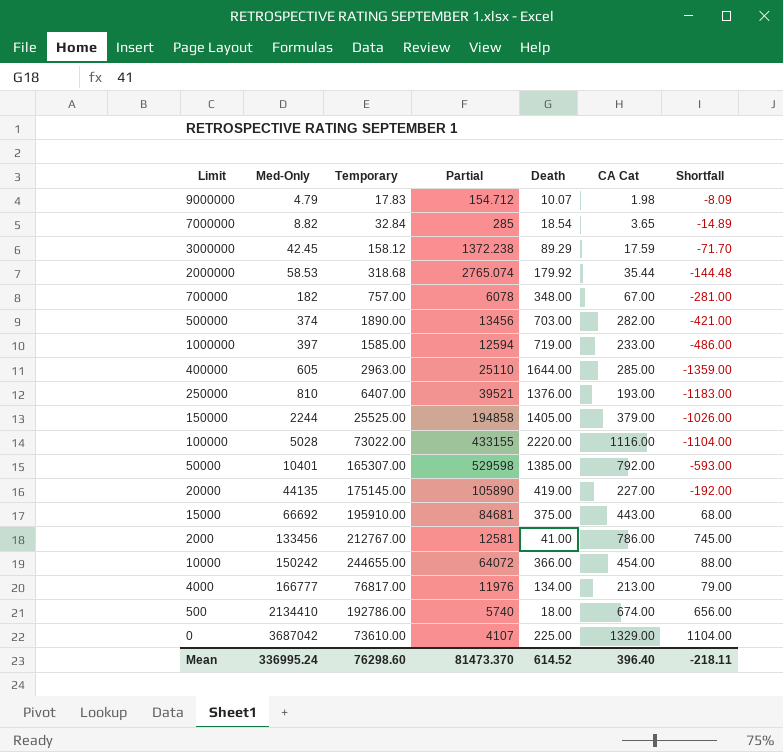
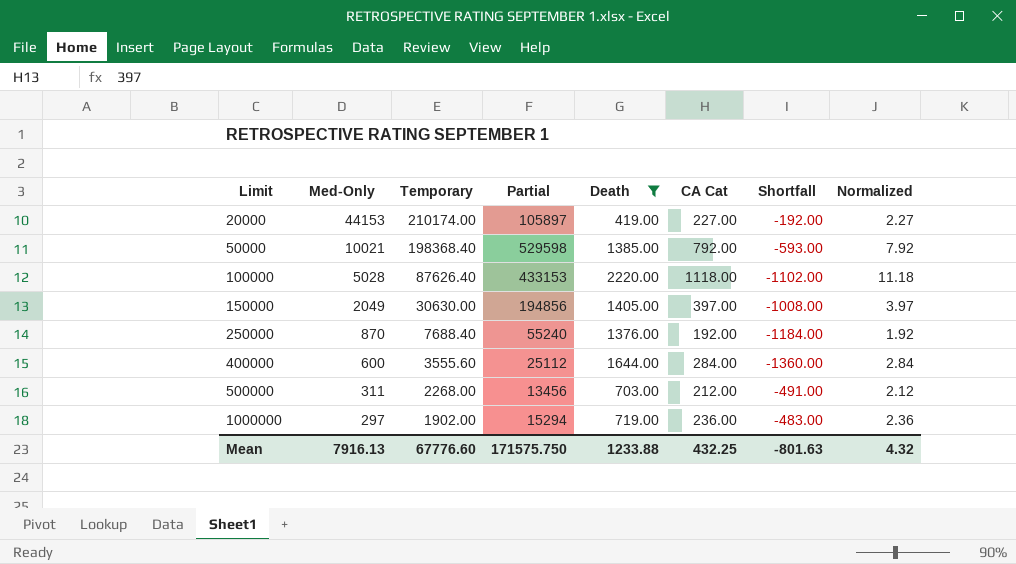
filter: none -> Death >= 419.00
row order: Med-Only ascending -> Limit ascending
column Normalized | formula: none -> [CA Cat] * 0.01
20000 | Med-Only: 44135 -> 44153
20000 | Temporary: 175145.00 -> 210174.00
20000 | Partial: 105890 -> 105897
50000 | Med-Only: 10401 -> 10021
50000 | Temporary: 165307.00 -> 198368.40
100000 | Temporary: 73022.00 -> 87626.40
100000 | Partial: 433155 -> 433153
100000 | CA Cat: 1116.00 -> 1118.00
100000 | Shortfall: -1104.00 -> -1102.00
150000 | Med-Only: 2244 -> 2049
150000 | Temporary: 25525.00 -> 30630.00
150000 | Partial: 194858 -> 194856
150000 | CA Cat: 379.00 -> 397.00
150000 | Shortfall: -1026.00 -> -1008.00
250000 | Med-Only: 810 -> 870
250000 | Temporary: 6407.00 -> 7688.40
250000 | Partial: 39521 -> 55240
250000 | CA Cat: 193.00 -> 192.00
250000 | Shortfall: -1183.00 -> -1184.00
400000 | Med-Only: 605 -> 600
400000 | Temporary: 2963.00 -> 3555.60
400000 | Partial: 25110 -> 25112
400000 | CA Cat: 285.00 -> 284.00
400000 | Shortfall: -1359.00 -> -1360.00
500000 | Med-Only: 374 -> 311
500000 | Temporary: 1890.00 -> 2268.00
500000 | CA Cat: 282.00 -> 212.00
500000 | Shortfall: -421.00 -> -491.00
1000000 | Med-Only: 397 -> 297
1000000 | Temporary: 1585.00 -> 1902.00
1000000 | Partial: 12594 -> 15294
1000000 | CA Cat: 233.00 -> 236.00
1000000 | Shortfall: -486.00 -> -483.00
Mean | Med-Only: 336995.24 -> 7916.13
Mean | Temporary: 76298.60 -> 67776.60
Mean | Partial: 81473.370 -> 171575.750
Mean | Death: 614.52 -> 1233.88
Mean | CA Cat: 396.40 -> 432.25
Mean | Shortfall: -218.11 -> -801.63

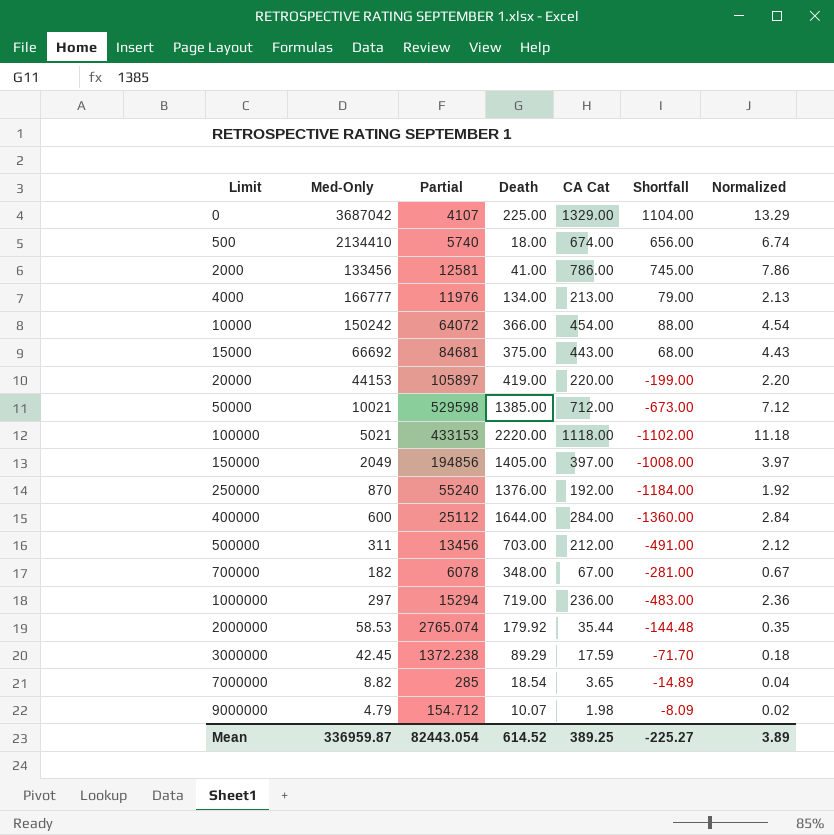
filter: Death >= 419.00 -> none
column Temporary | position: 3 -> none
20000 | CA Cat: 227.00 -> 220.00
20000 | Shortfall: -192.00 -> -199.00
20000 | Normalized: 2.27 -> 2.20
50000 | CA Cat: 792.00 -> 712.00
50000 | Shortfall: -593.00 -> -673.00
50000 | Normalized: 7.92 -> 7.12
100000 | Med-Only: 5028 -> 5021
Mean | Med-Only: 7916.13 -> 336959.87
Mean | Partial: 171575.750 -> 82443.054
Mean | Death: 1233.88 -> 614.52
Mean | CA Cat: 432.25 -> 389.25
Mean | Shortfall: -801.63 -> -225.27
Mean | Normalized: 4.32 -> 3.89

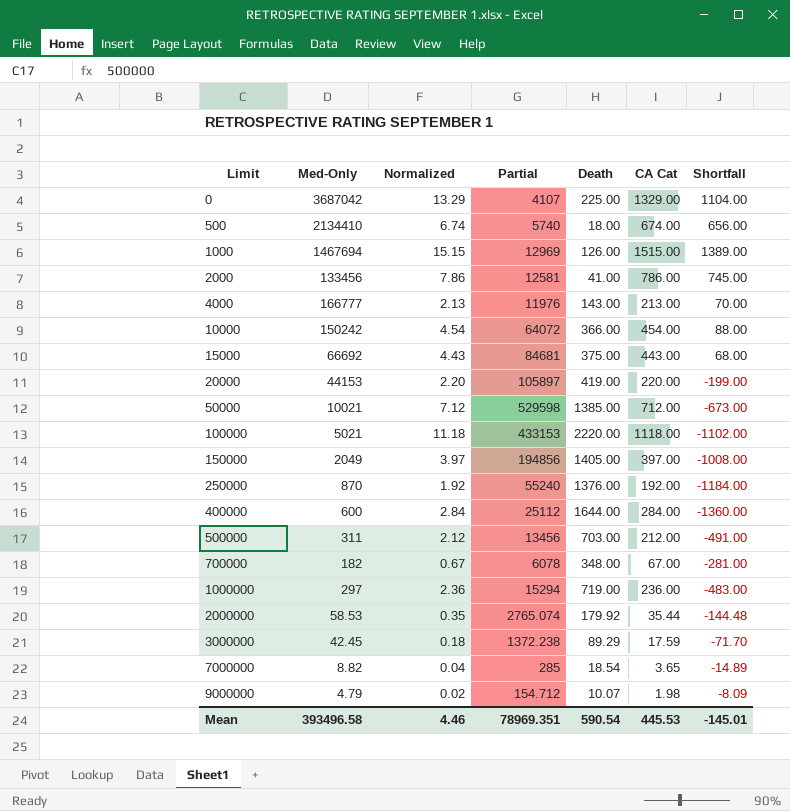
column Normalized | position: 7 -> 3
row 1000: none -> 1467694 | 15.15 | 12969 | 126.00 | 1515.00 | 1389.00
4000 | Death: 134.00 -> 143.00
4000 | Shortfall: 79.00 -> 70.00
Mean | Med-Only: 336959.87 -> 393496.58
Mean | Normalized: 3.89 -> 4.46
Mean | Partial: 82443.054 -> 78969.351
Mean | Death: 614.52 -> 590.54
Mean | CA Cat: 389.25 -> 445.53
Mean | Shortfall: -225.27 -> -145.01

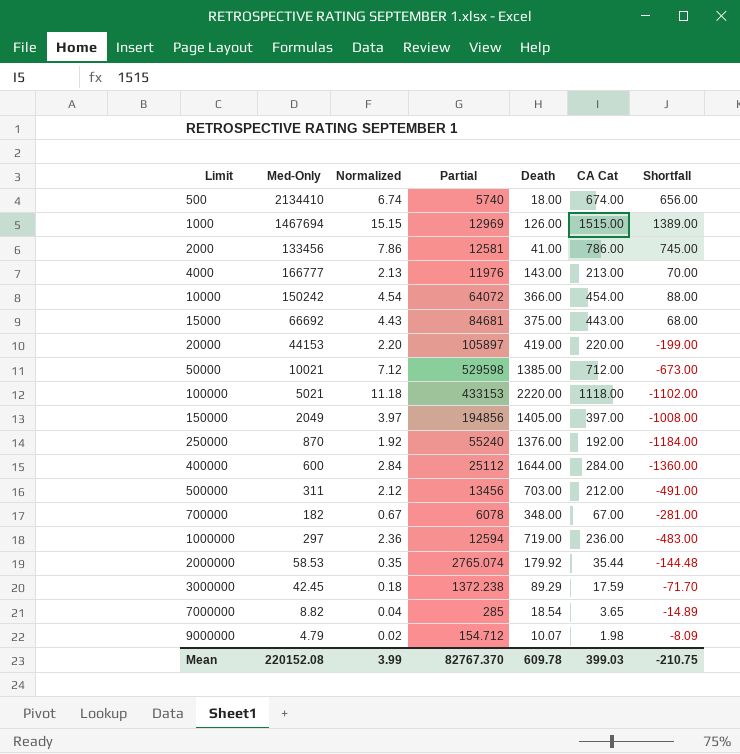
row 0: 3687042 | 13.29 | 4107 | 225.00 | 1329.00 | 1104.00 -> none
1000000 | Partial: 15294 -> 12594
Mean | Med-Only: 393496.58 -> 220152.08
Mean | Normalized: 4.46 -> 3.99
Mean | Partial: 78969.351 -> 82767.370
Mean | Death: 590.54 -> 609.78
Mean | CA Cat: 445.53 -> 399.03
Mean | Shortfall: -145.01 -> -210.75

